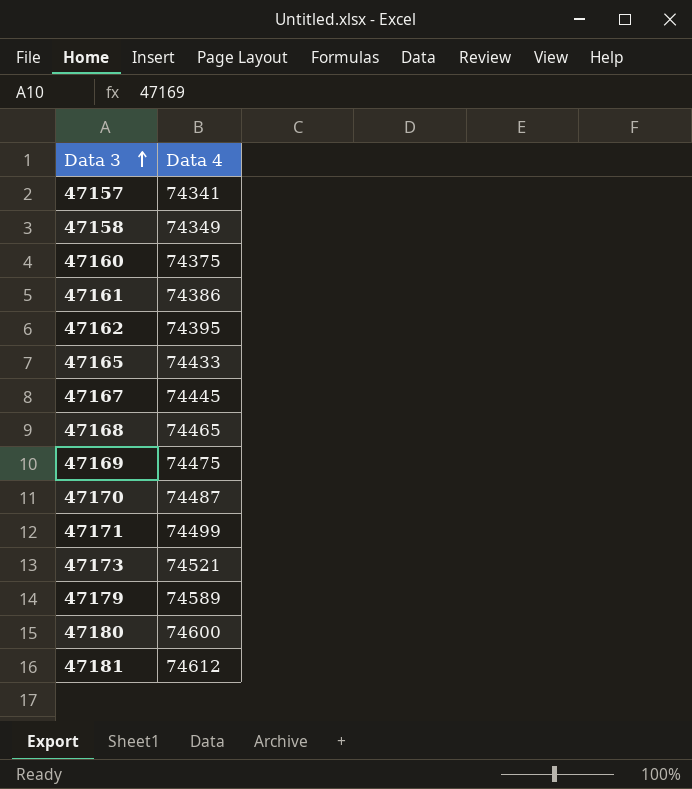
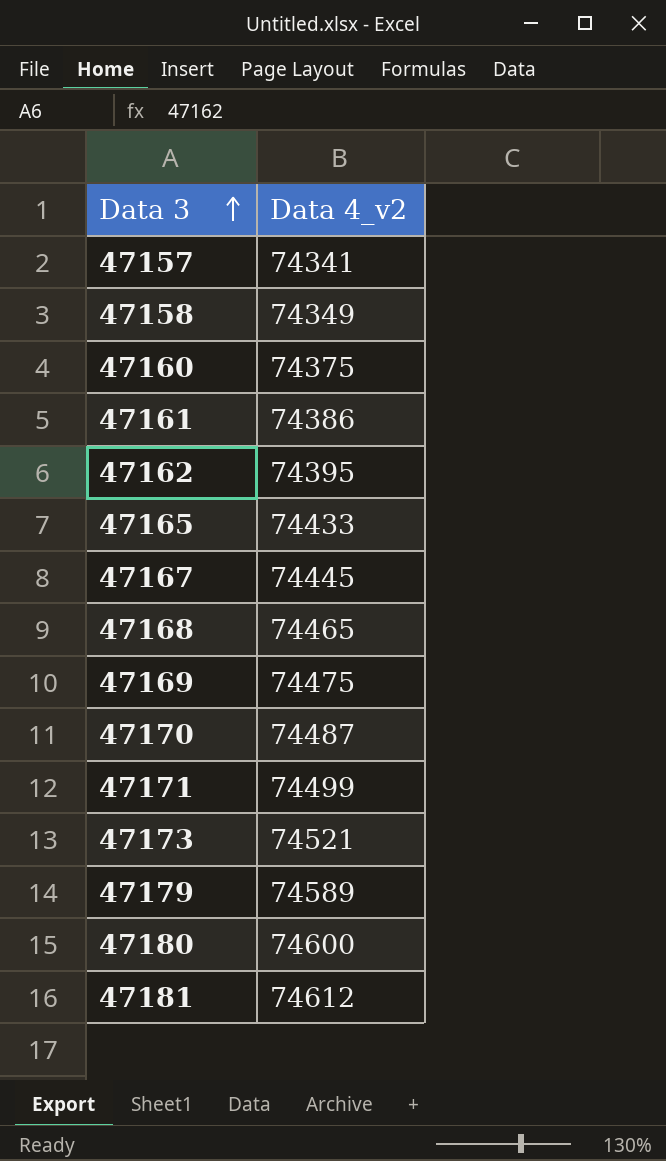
column name: Data 4 -> Data 4_v2

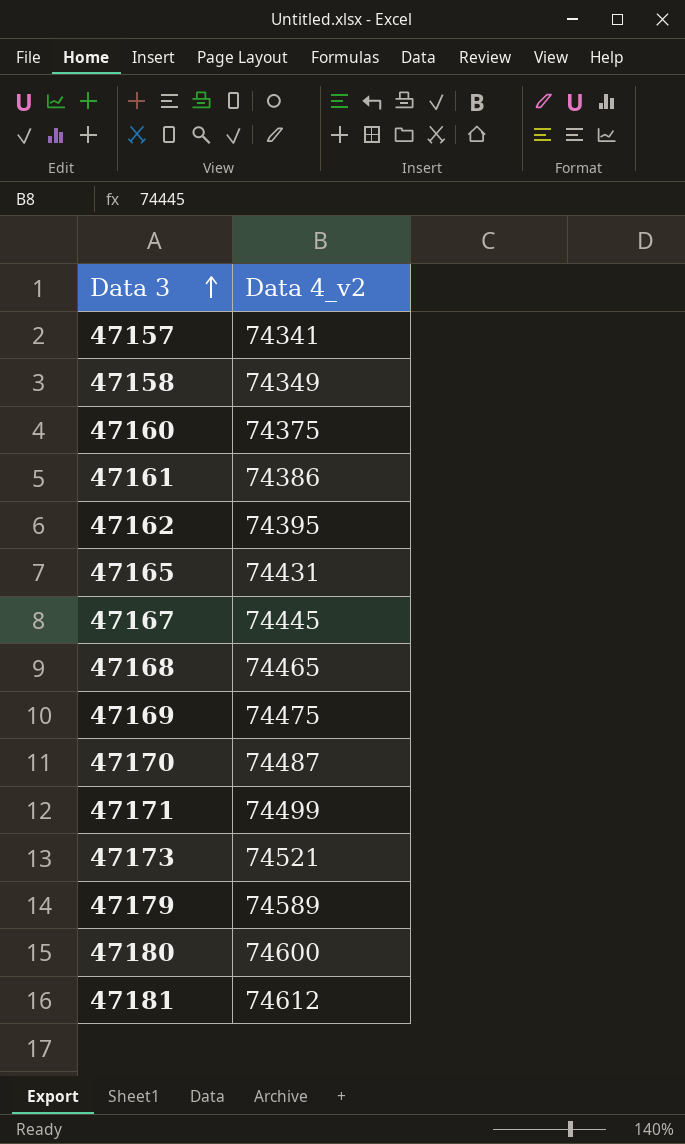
47165 | Data 4_v2: 74433 -> 74431

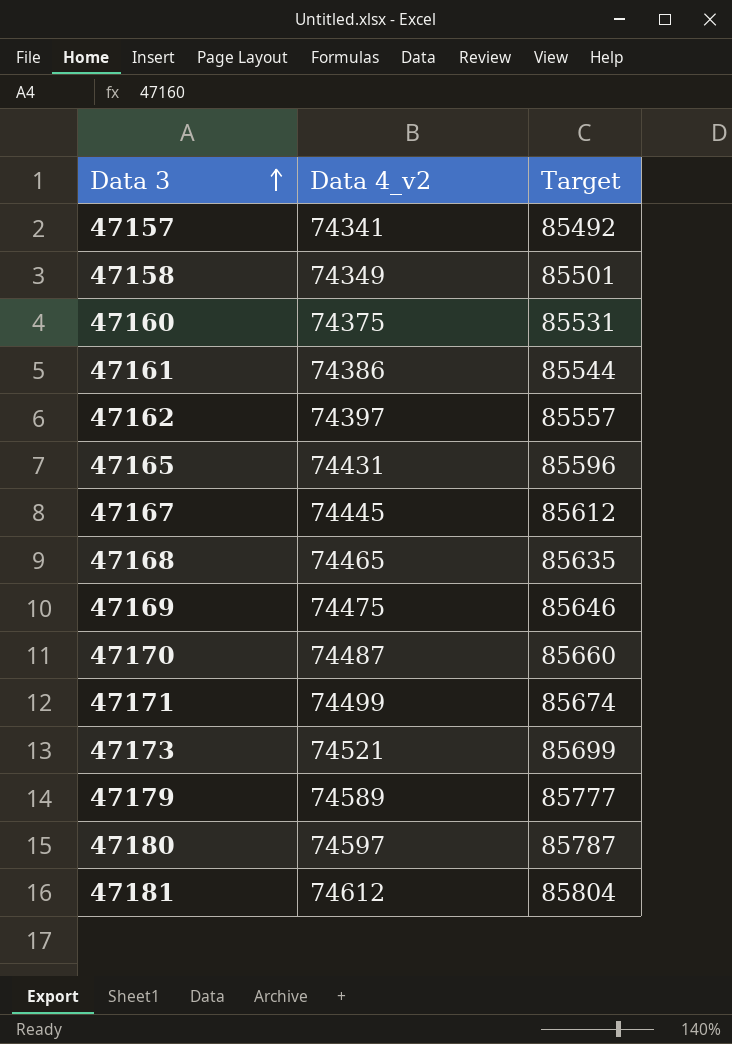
column Target | formula: none -> [Data 4_v2] * 1.15
47162 | Data 4_v2: 74395 -> 74397
47180 | Data 4_v2: 74600 -> 74597

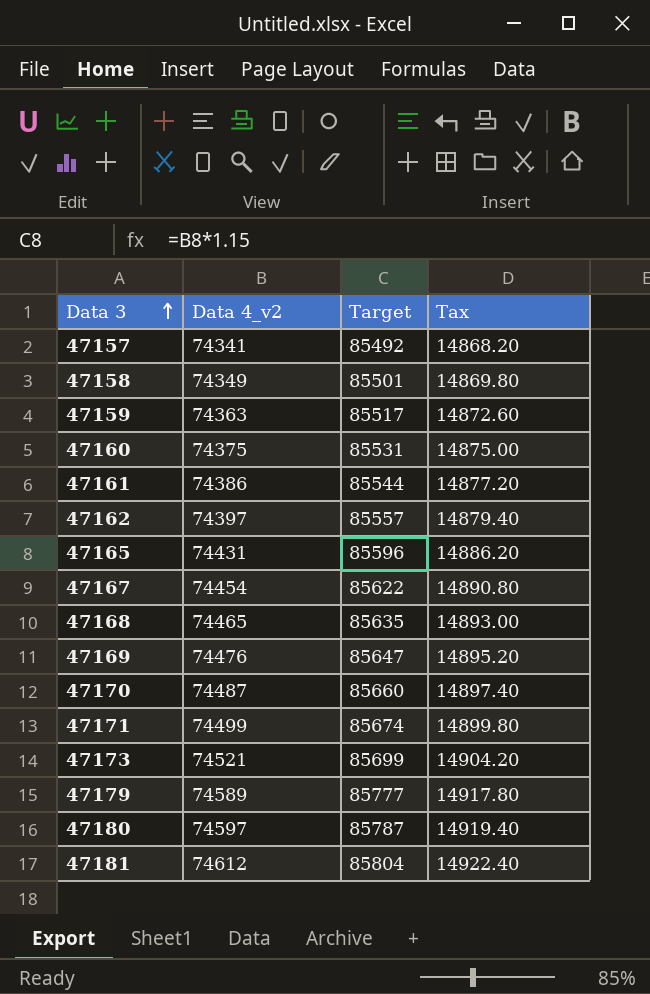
column Tax | formula: none -> [Data 4_v2] * 0.2
row 47159: none -> 74363 | 85517 | 14872.60
47167 | Data 4_v2: 74445 -> 74454
47167 | Target: 85612 -> 85622
47169 | Data 4_v2: 74475 -> 74476
47169 | Target: 85646 -> 85647

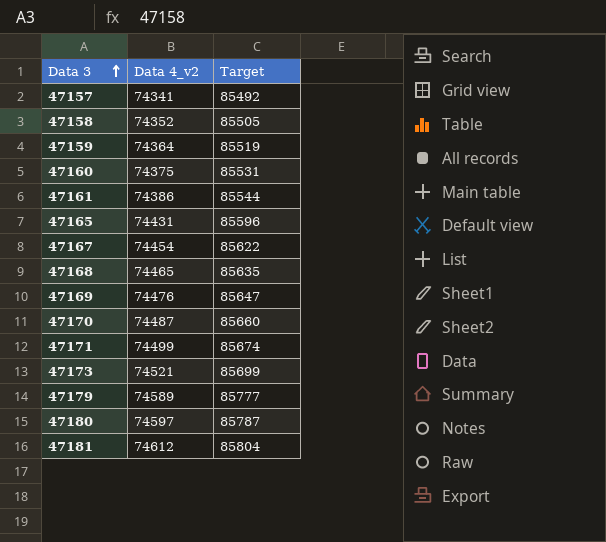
column Tax | formula: [Data 4_v2] * 0.2 -> none
row 47162: 74397 | 85557 | 14879.40 -> none
47158 | Data 4_v2: 74349 -> 74352
47158 | Target: 85501 -> 85505
47159 | Data 4_v2: 74363 -> 74364
47159 | Target: 85517 -> 85519

